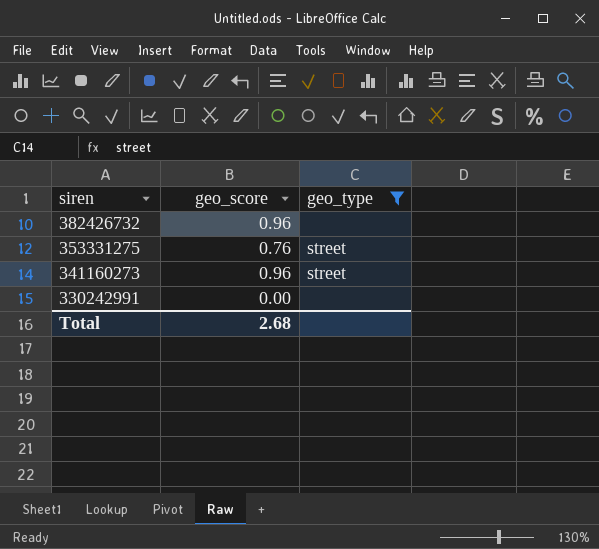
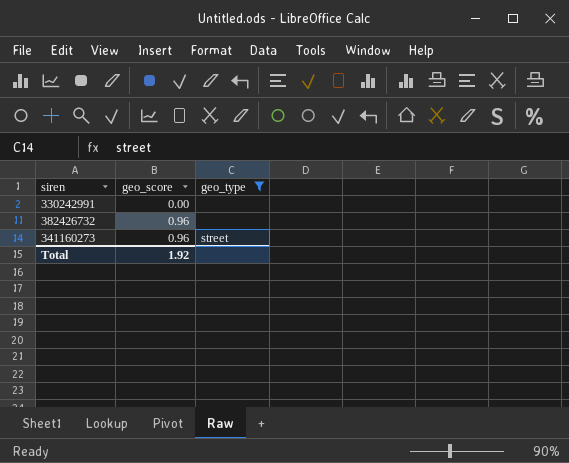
row order: siren descending -> geo_score ascending
row 353331275: 0.76 | street -> none
Total | geo_score: 2.68 -> 1.92

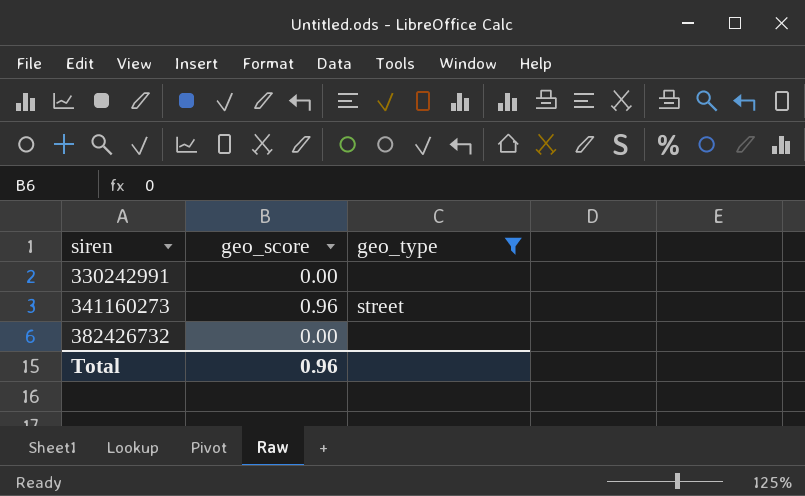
row order: geo_score ascending -> siren ascending
382426732 | geo_score: 0.96 -> 0.00
Total | geo_score: 1.92 -> 0.96

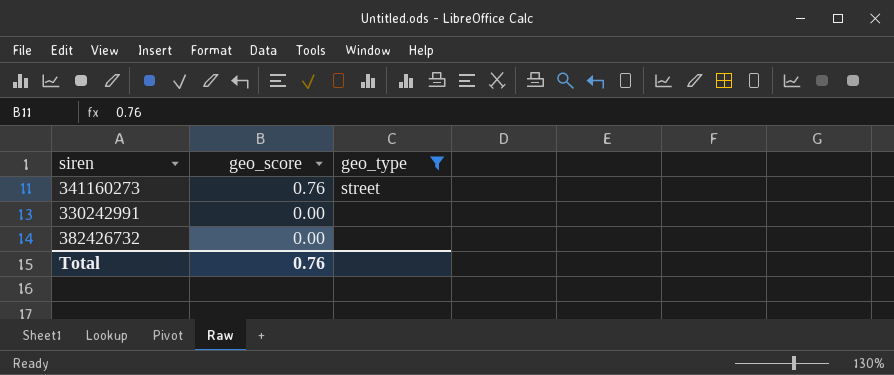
row order: siren ascending -> geo_score descending
341160273 | geo_score: 0.96 -> 0.76
Total | geo_score: 0.96 -> 0.76

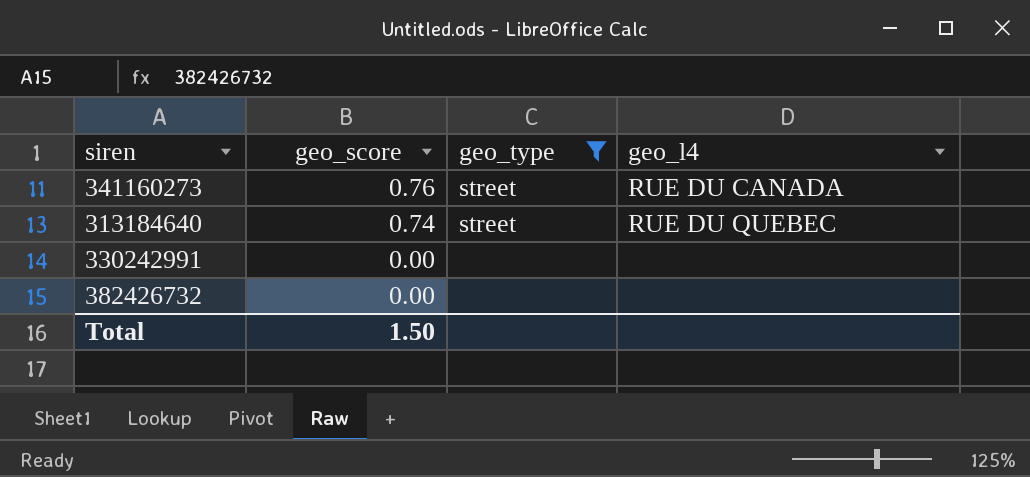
column geo_l4 | position: none -> 4
row 313184640: none -> 0.74 | street | RUE DU QUEBEC
Total | geo_score: 0.76 -> 1.50

